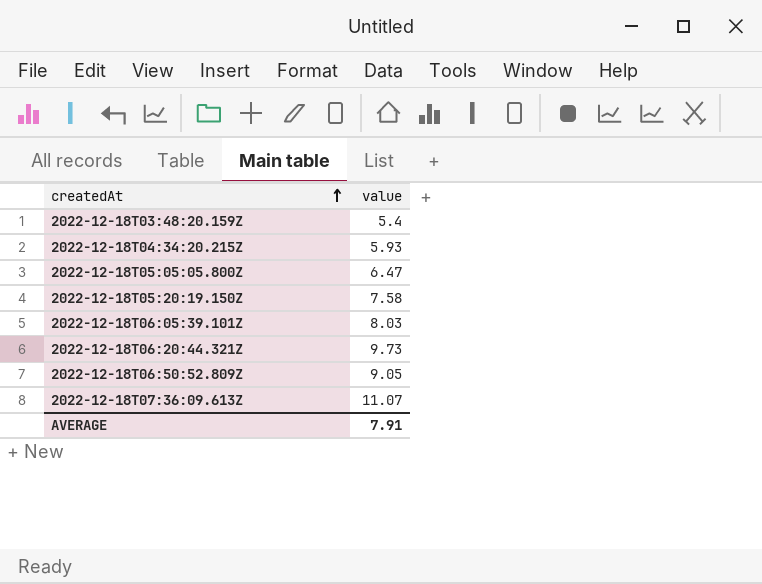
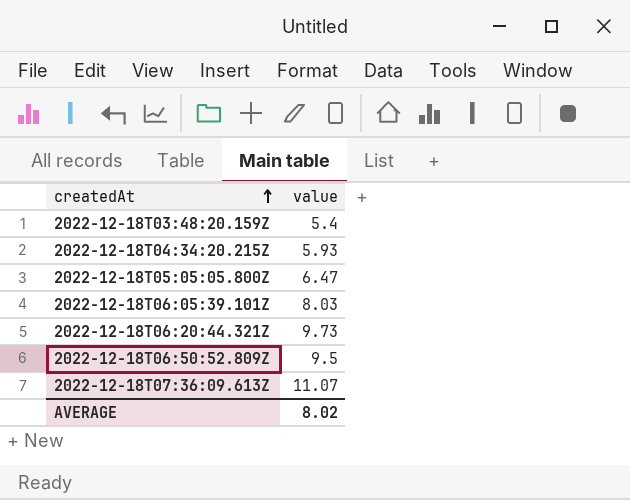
row 2022-12-18T05:20:19.150Z: 7.58 -> none
2022-12-18T06:50:52.809Z | value: 9.05 -> 9.5
AVERAGE | value: 7.91 -> 8.02

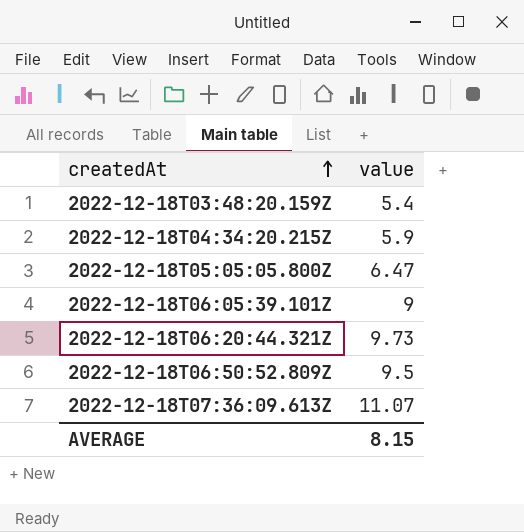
2022-12-18T04:34:20.215Z | value: 5.93 -> 5.9
2022-12-18T06:05:39.101Z | value: 8.03 -> 9
AVERAGE | value: 8.02 -> 8.15

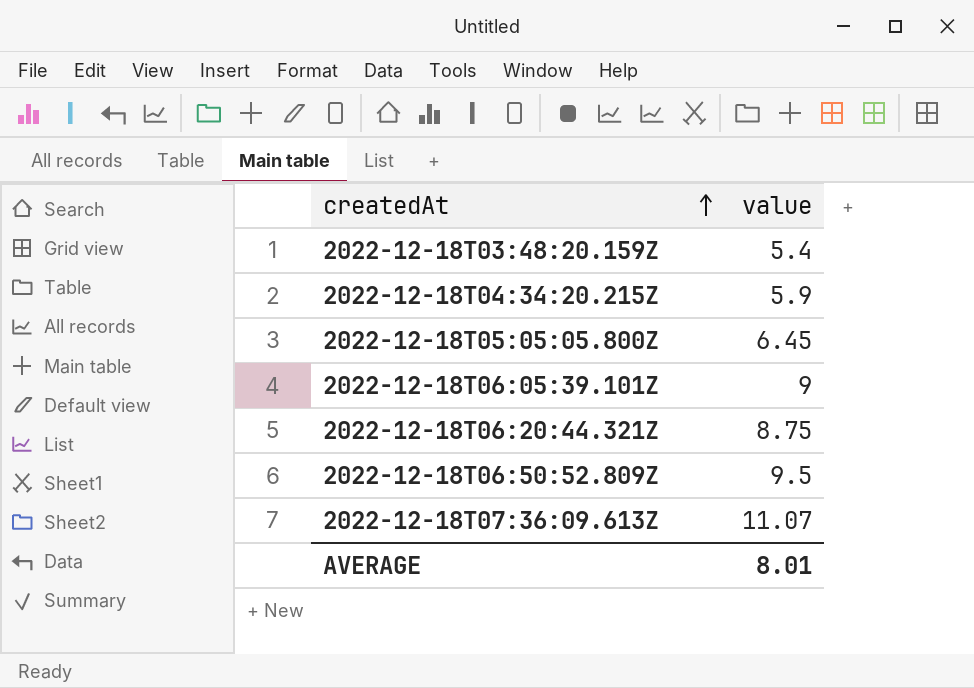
2022-12-18T05:05:05.800Z | value: 6.47 -> 6.45
2022-12-18T06:20:44.321Z | value: 9.73 -> 8.75
AVERAGE | value: 8.15 -> 8.01

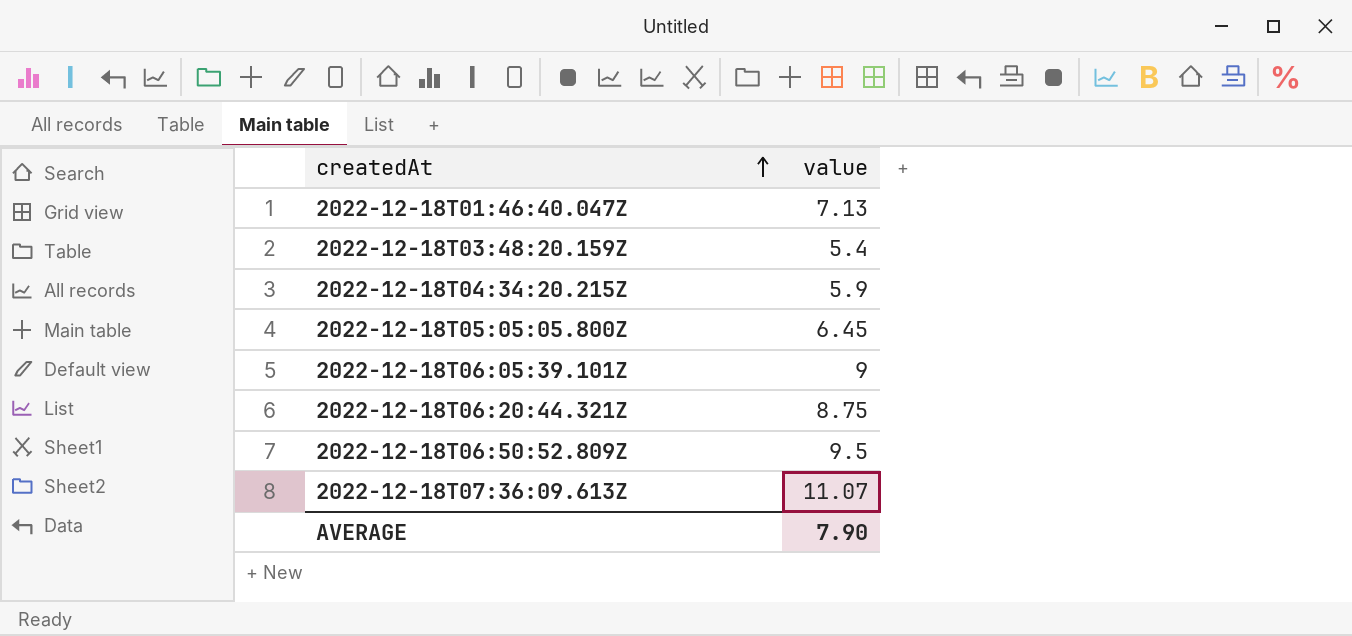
row 2022-12-18T01:46:40.047Z: none -> 7.13
AVERAGE | value: 8.01 -> 7.90

